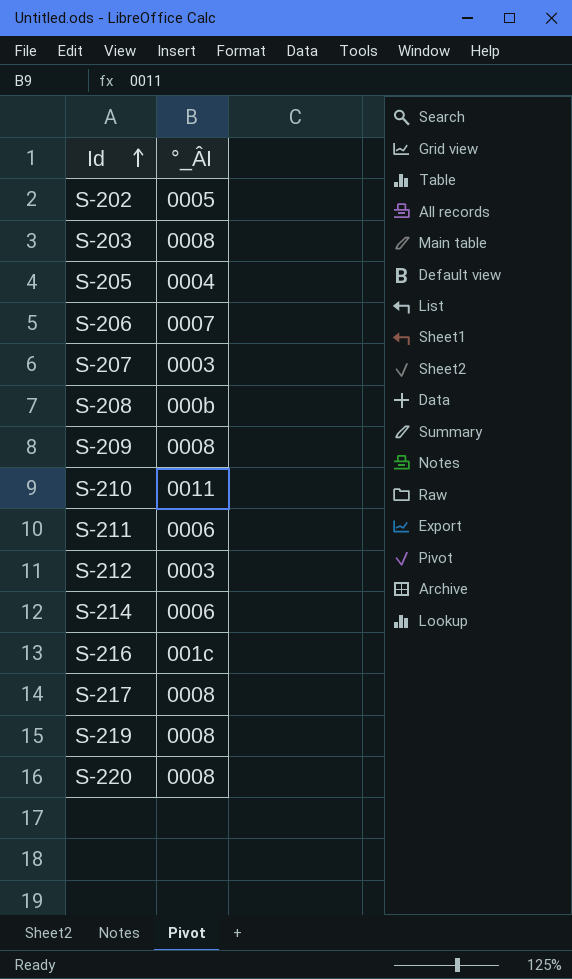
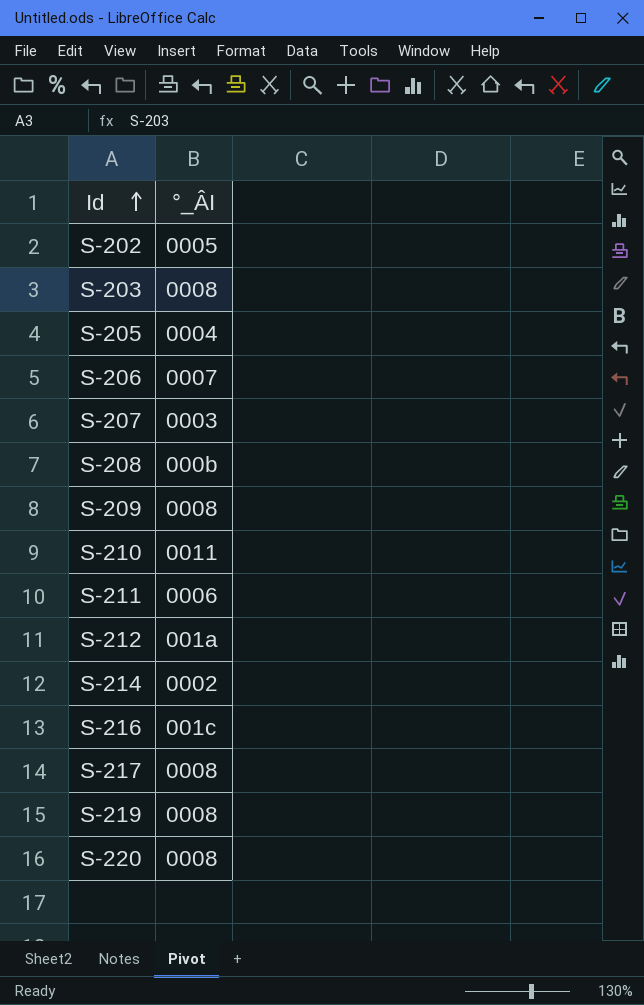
S-212 | °_ÂI: 0003 -> 001a
S-214 | °_ÂI: 0006 -> 0002

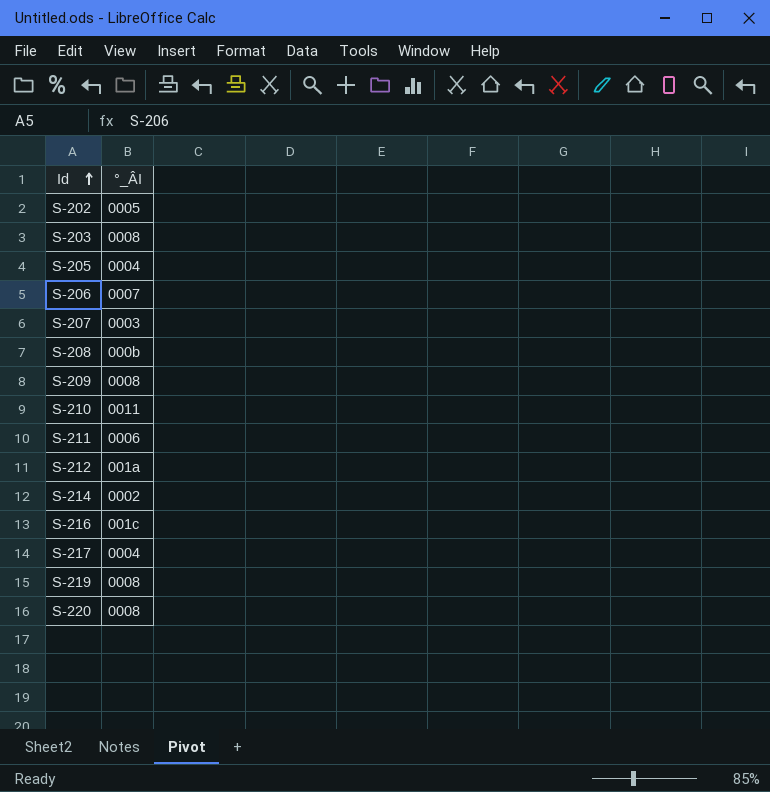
S-217 | °_ÂI: 0008 -> 0004

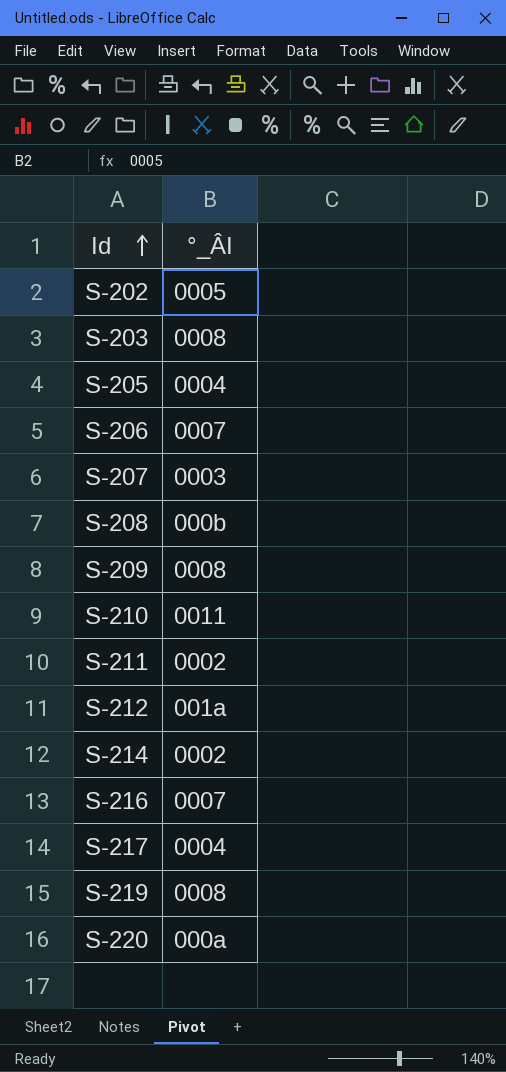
S-211 | °_ÂI: 0006 -> 0002
S-216 | °_ÂI: 001c -> 0007
S-220 | °_ÂI: 0008 -> 000a

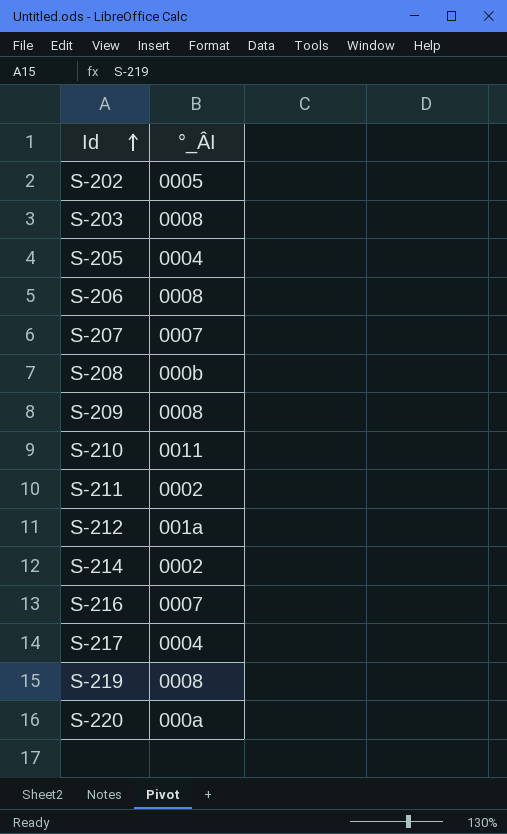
S-206 | °_ÂI: 0007 -> 0008
S-207 | °_ÂI: 0003 -> 0007

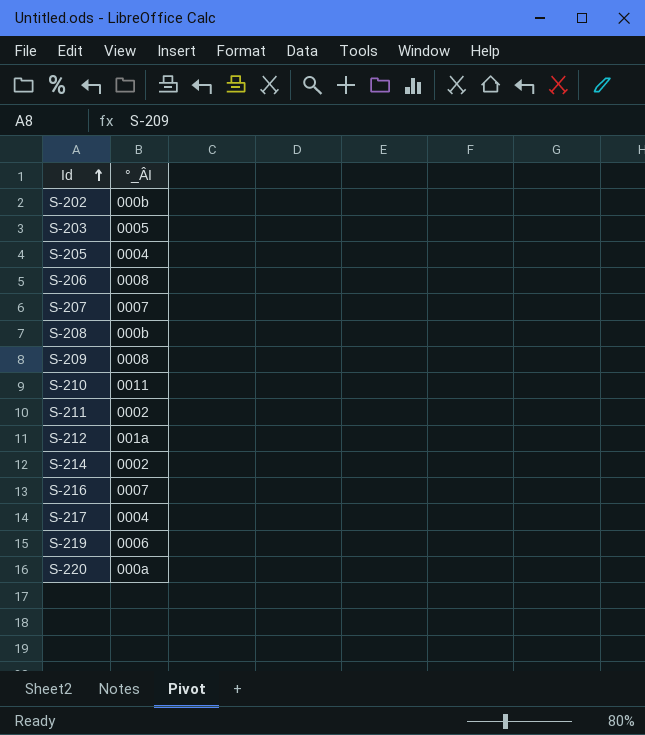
S-202 | °_ÂI: 0005 -> 000b
S-203 | °_ÂI: 0008 -> 0005
S-219 | °_ÂI: 0008 -> 0006

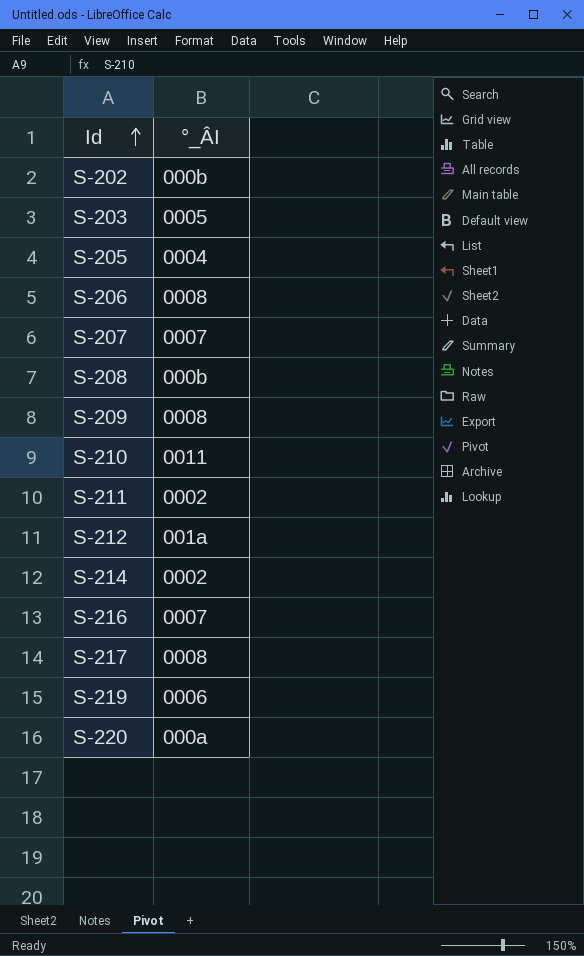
S-217 | °_ÂI: 0004 -> 0008

